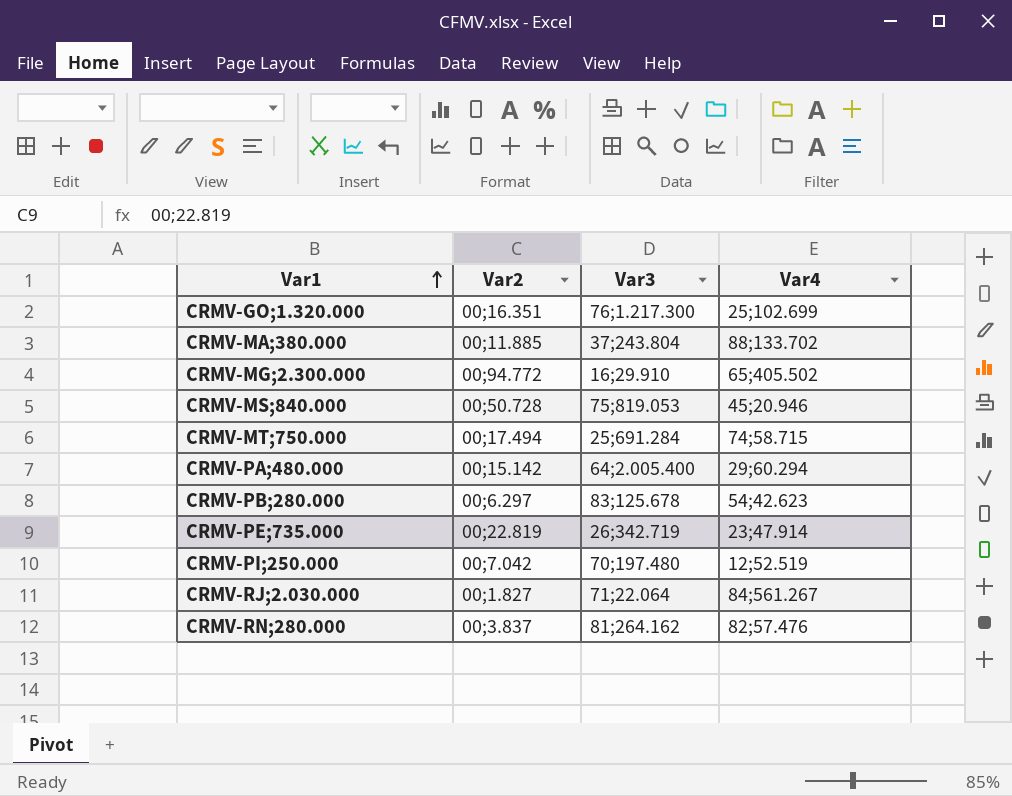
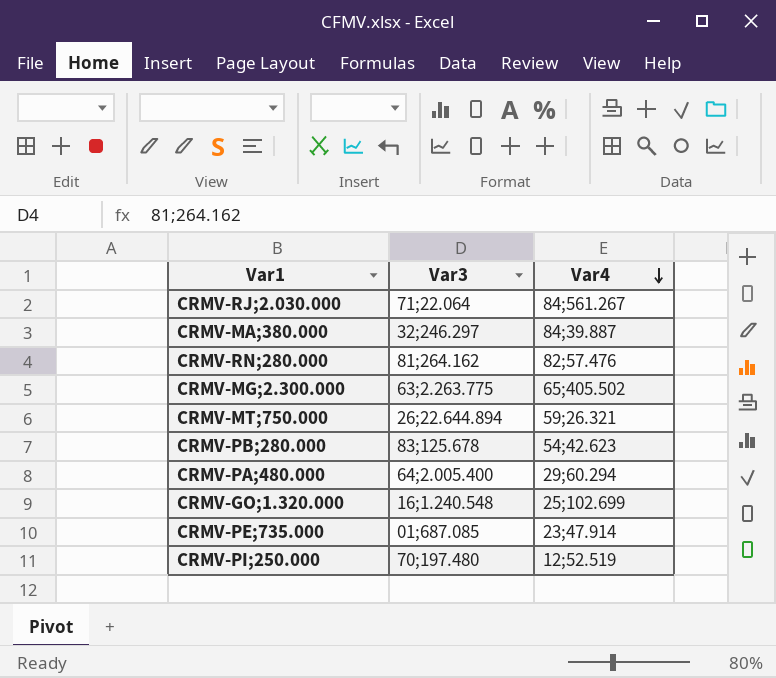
row order: Var1 ascending -> Var4 descending
column Var2 | position: 2 -> none
row CRMV-MS;840.000: 00;50.728 | 75;819.053 | 45;20.946 -> none
CRMV-MA;380.000 | Var3: 37;243.804 -> 32;246.297
CRMV-MA;380.000 | Var4: 88;133.702 -> 84;39.887
CRMV-MG;2.300.000 | Var3: 16;29.910 -> 63;2.263.775
CRMV-MT;750.000 | Var3: 25;691.284 -> 26;22.644.894
CRMV-MT;750.000 | Var4: 74;58.715 -> 59;26.321
CRMV-GO;1.320.000 | Var3: 76;1.217.300 -> 16;1.240.548
CRMV-PE;735.000 | Var3: 26;342.719 -> 01;687.085

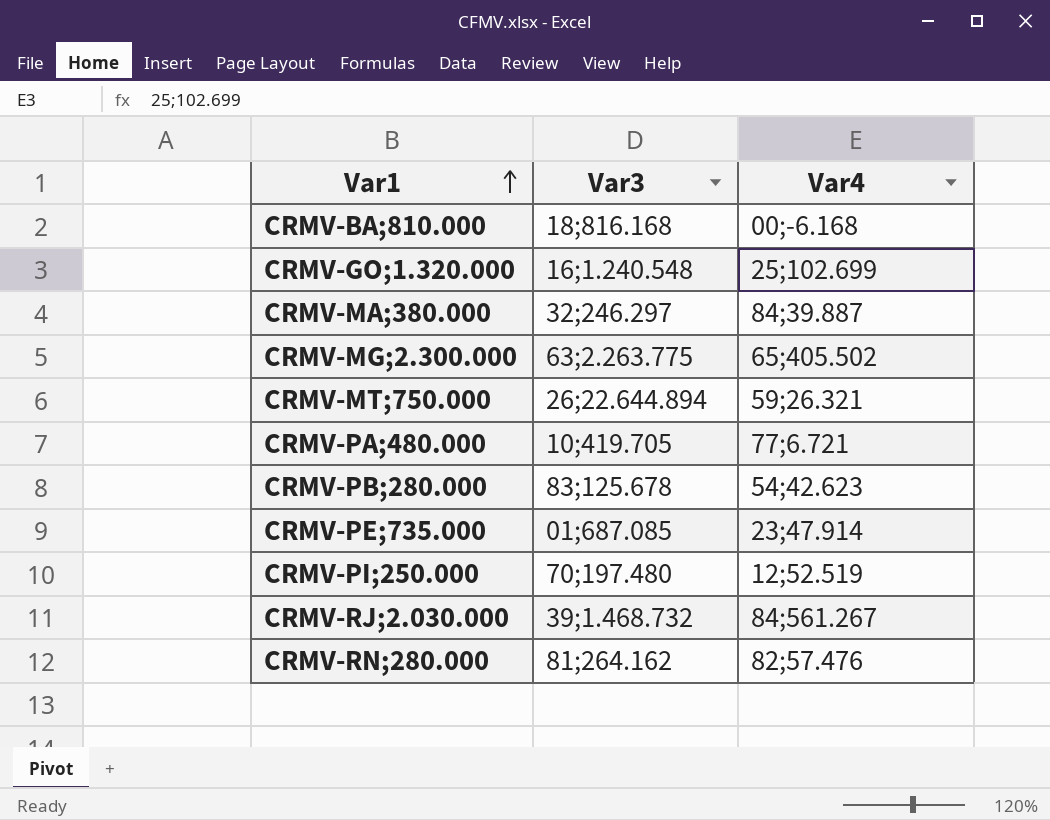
row order: Var4 descending -> Var1 ascending
row CRMV-BA;810.000: none -> 18;816.168 | 00;-6.168
CRMV-PA;480.000 | Var3: 64;2.005.400 -> 10;419.705
CRMV-PA;480.000 | Var4: 29;60.294 -> 77;6.721
CRMV-RJ;2.030.000 | Var3: 71;22.064 -> 39;1.468.732

